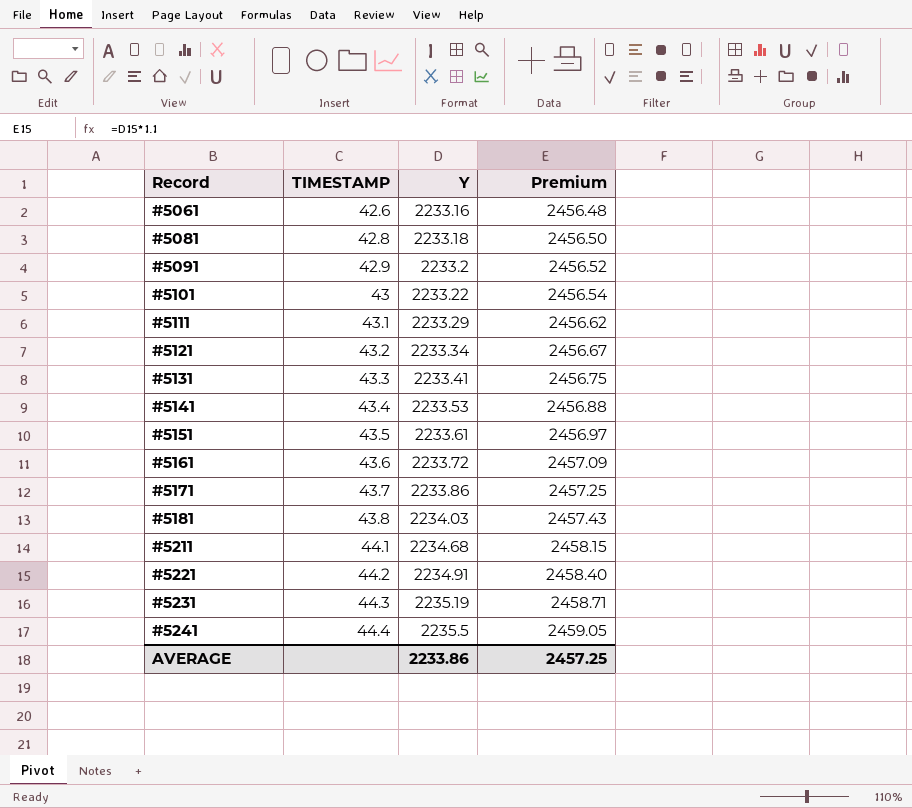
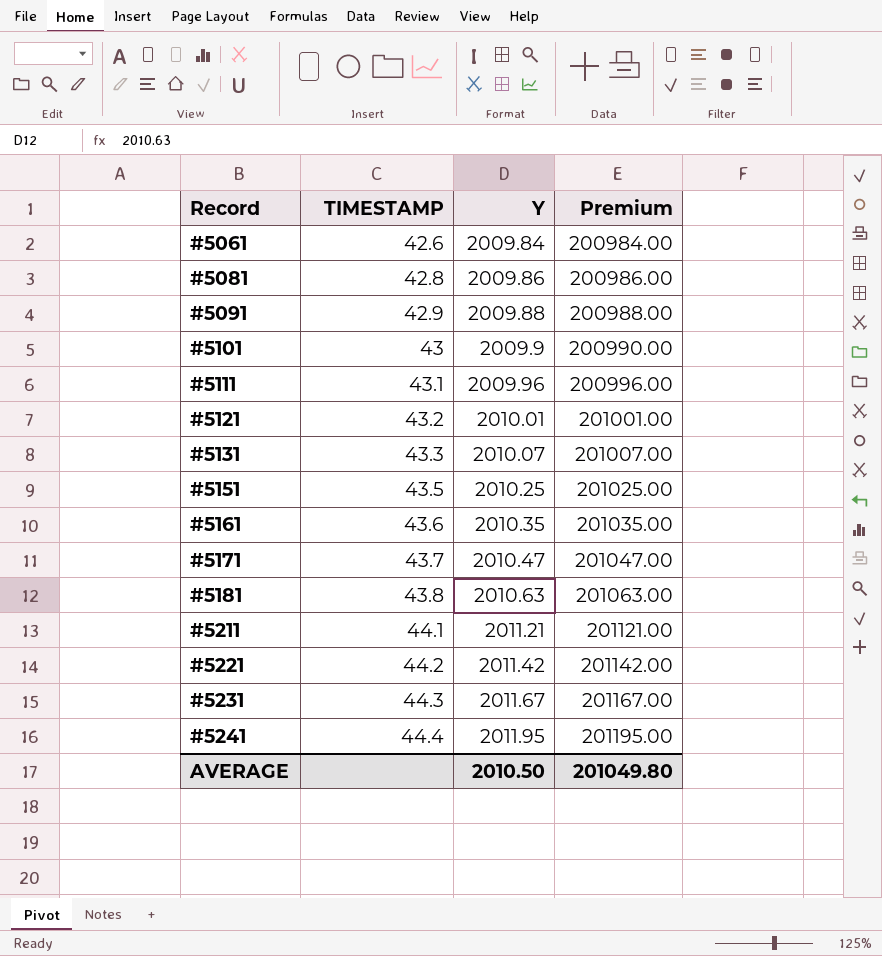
column Premium | formula: [Y] * 1.1 -> [Y] * 100
row #5141: 43.4 | 2233.53 | 2456.88 -> none
#5061 | Y: 2233.16 -> 2009.84
#5081 | Y: 2233.18 -> 2009.86
#5091 | Y: 2233.2 -> 2009.88
#5101 | Y: 2233.22 -> 2009.9
#5111 | Y: 2233.29 -> 2009.96
#5121 | Y: 2233.34 -> 2010.01
#5131 | Y: 2233.41 -> 2010.07
#5151 | Y: 2233.61 -> 2010.25
#5161 | Y: 2233.72 -> 2010.35
#5171 | Y: 2233.86 -> 2010.47
#5181 | Y: 2234.03 -> 2010.63
#5211 | Y: 2234.68 -> 2011.21
#5221 | Y: 2234.91 -> 2011.42
#5231 | Y: 2235.19 -> 2011.67
#5241 | Y: 2235.5 -> 2011.95
AVERAGE | Y: 2233.86 -> 2010.50
AVERAGE | Premium: 2457.25 -> 201049.80

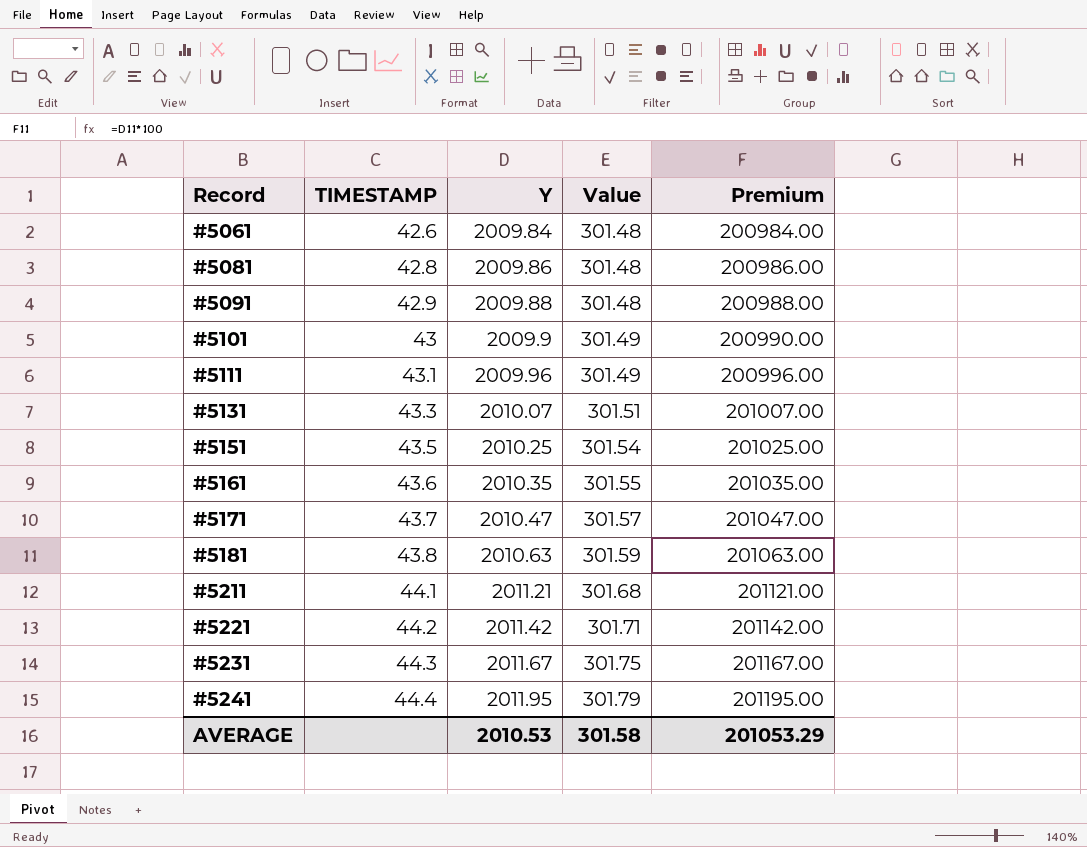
column Value | formula: none -> [Y] * 0.15
row #5121: 43.2 | 2010.01 | 201001.00 -> none
AVERAGE | Y: 2010.50 -> 2010.53
AVERAGE | Premium: 201049.80 -> 201053.29

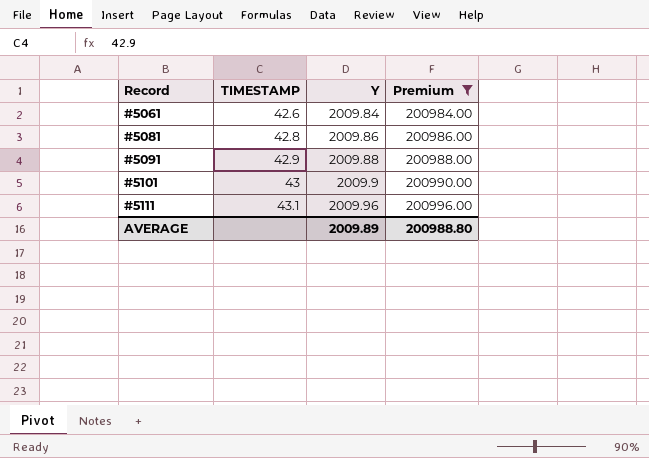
filter: none -> Premium <= 200996.00
column Value | formula: [Y] * 0.15 -> none
AVERAGE | Y: 2010.53 -> 2009.89
AVERAGE | Premium: 201053.29 -> 200988.80

